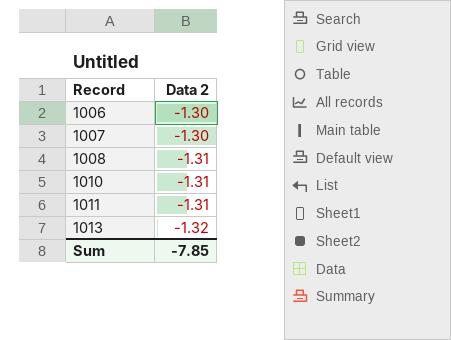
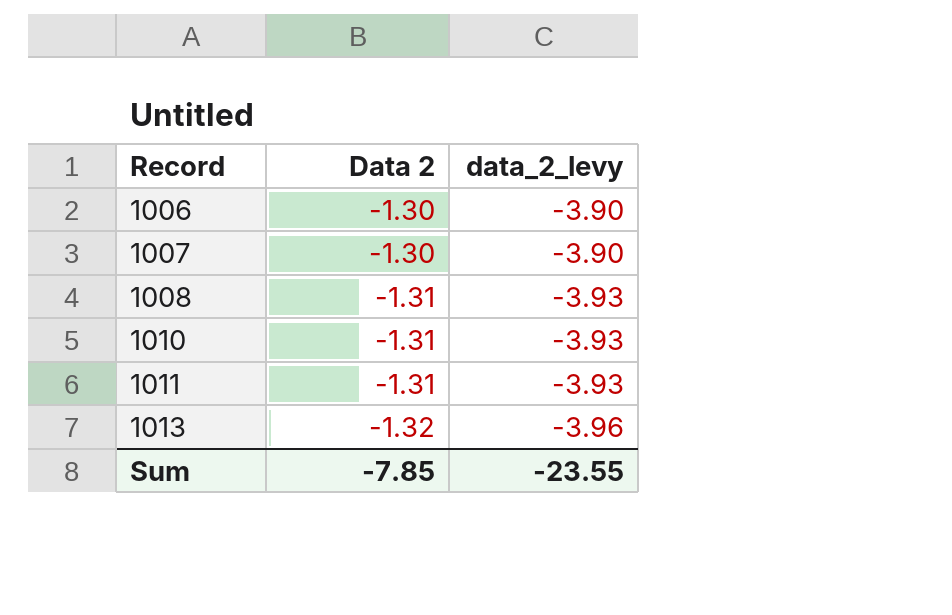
column data_2_levy | formula: none -> [Data 2] * 3

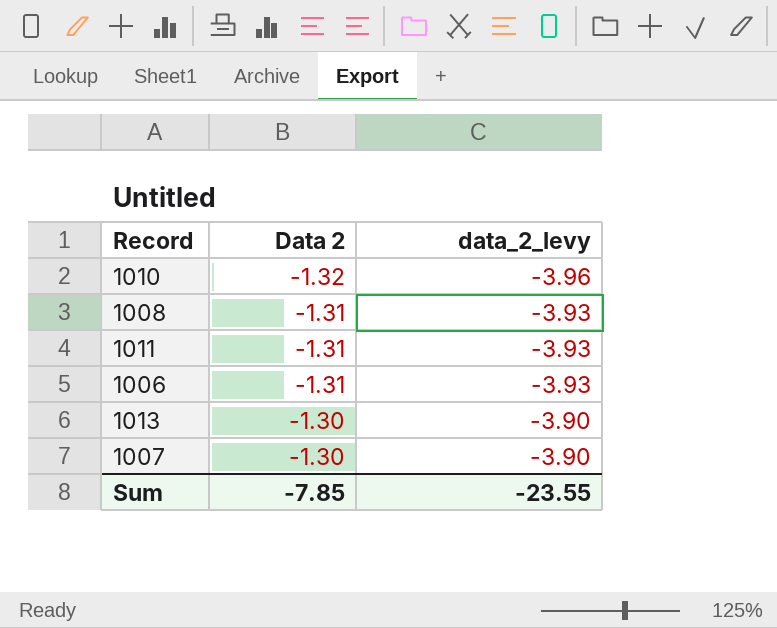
row order: Record ascending -> Data 2 ascending
1010 | Data 2: -1.31 -> -1.32
1010 | data_2_levy: -3.93 -> -3.96
1006 | Data 2: -1.30 -> -1.31
1006 | data_2_levy: -3.90 -> -3.93
1013 | Data 2: -1.32 -> -1.30
1013 | data_2_levy: -3.96 -> -3.90

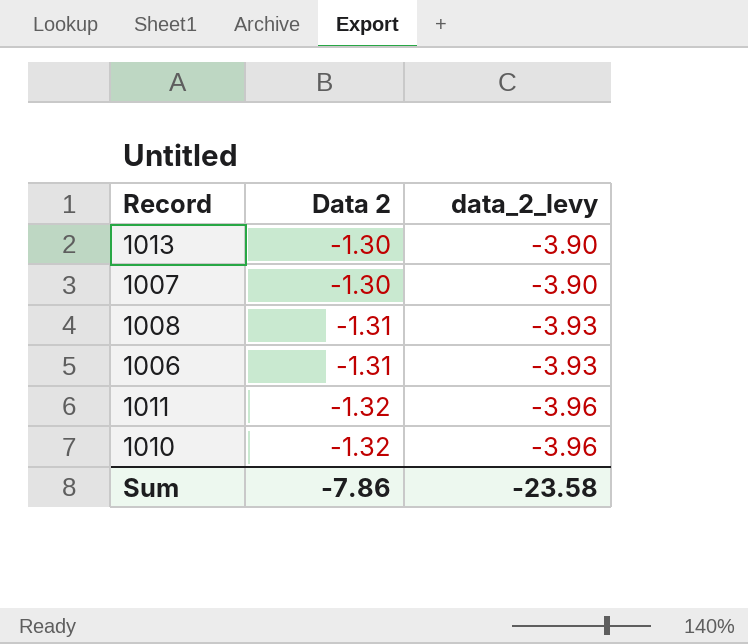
row order: Data 2 ascending -> Data 2 descending
1011 | Data 2: -1.31 -> -1.32
1011 | data_2_levy: -3.93 -> -3.96
Sum | Data 2: -7.85 -> -7.86
Sum | data_2_levy: -23.55 -> -23.58

